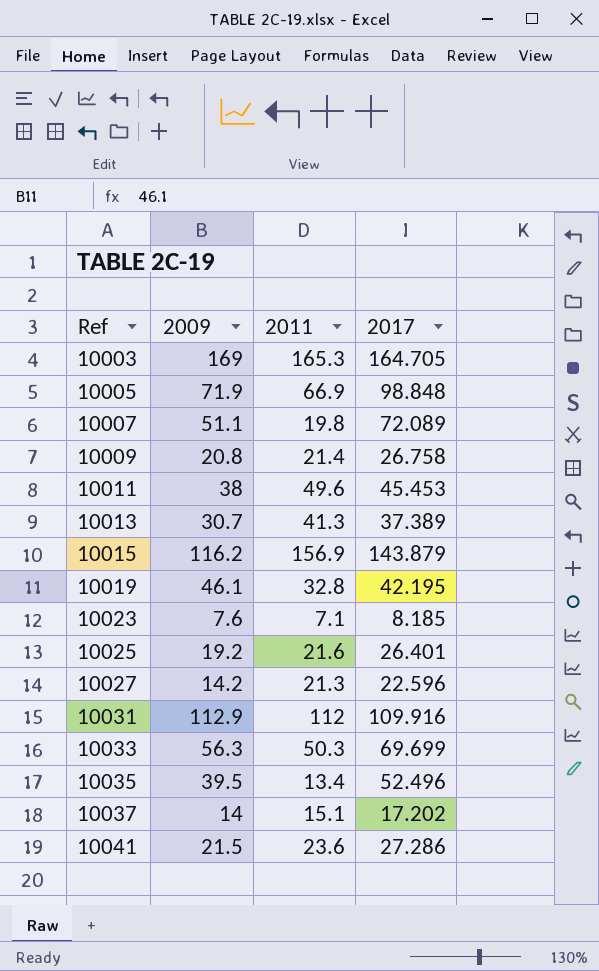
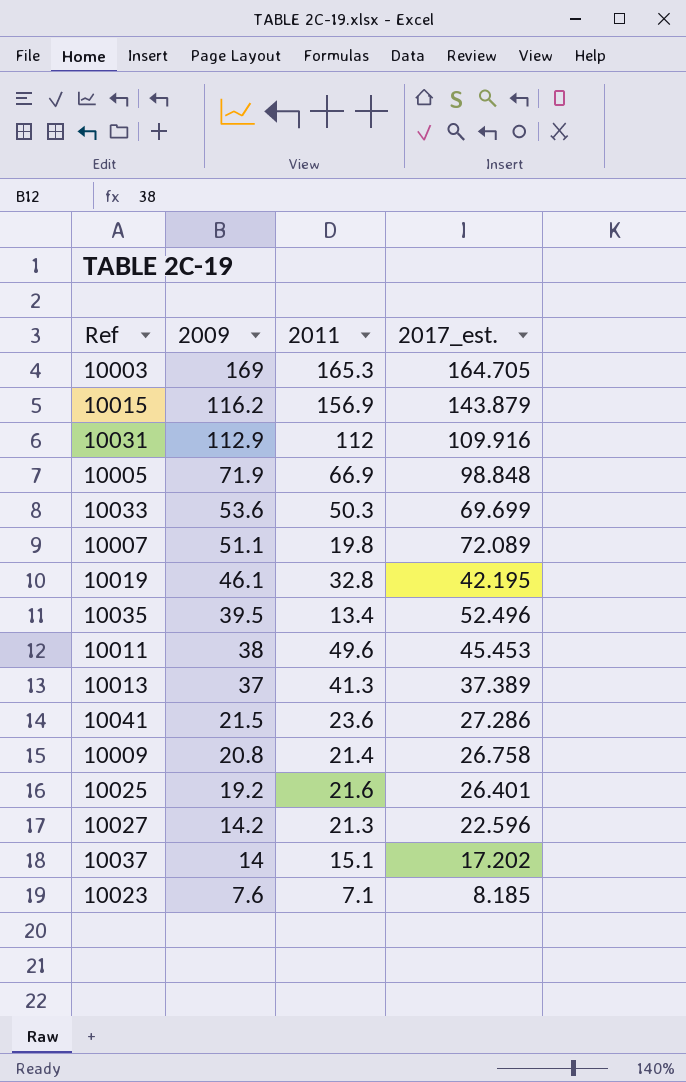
row order: Ref ascending -> 2009 descending
column name: 2017 -> 2017_est.
10033 | 2009: 56.3 -> 53.6
10013 | 2009: 30.7 -> 37

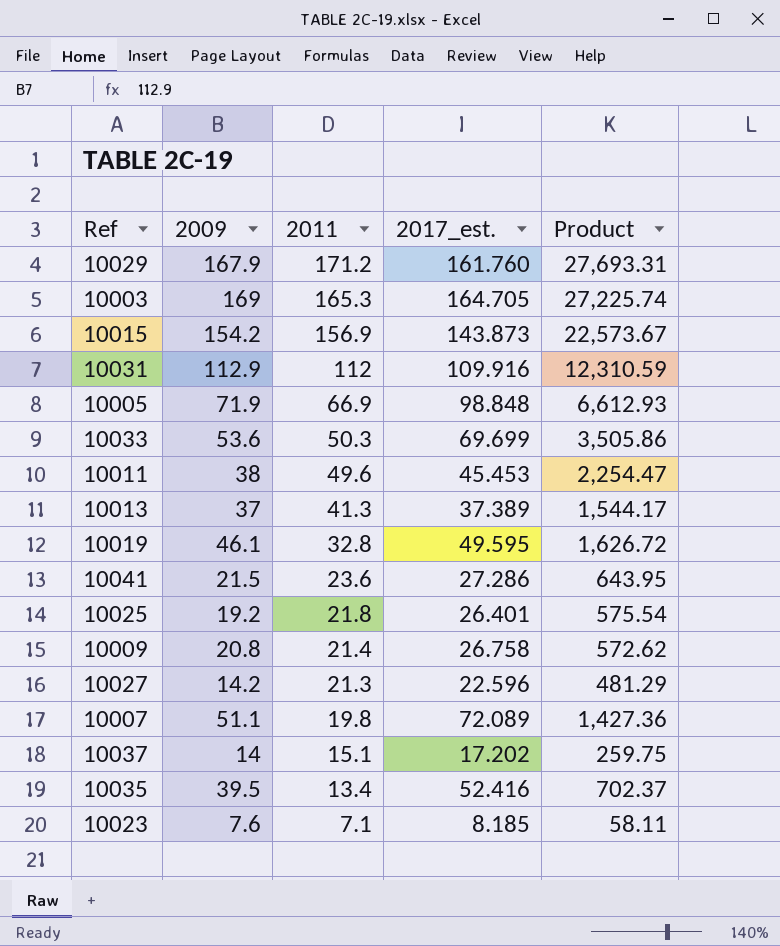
row order: 2009 descending -> 2011 descending
column Product | formula: none -> [2011] * [2017_est.]
row 10029: none -> 167.9 | 171.2 | 161.760 | 27,693.31
10015 | 2009: 116.2 -> 154.2
10015 | 2017_est.: 143.879 -> 143.873
10019 | 2017_est.: 42.195 -> 49.595
10025 | 2011: 21.6 -> 21.8
10035 | 2017_est.: 52.496 -> 52.416

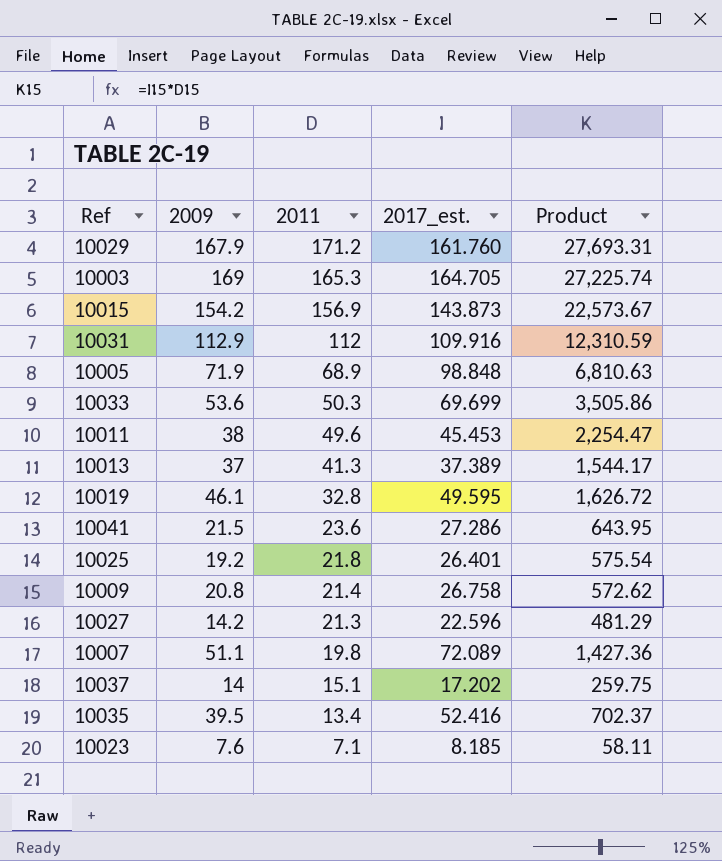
10005 | 2011: 66.9 -> 68.9
10005 | Product: 6,612.93 -> 6,810.63

